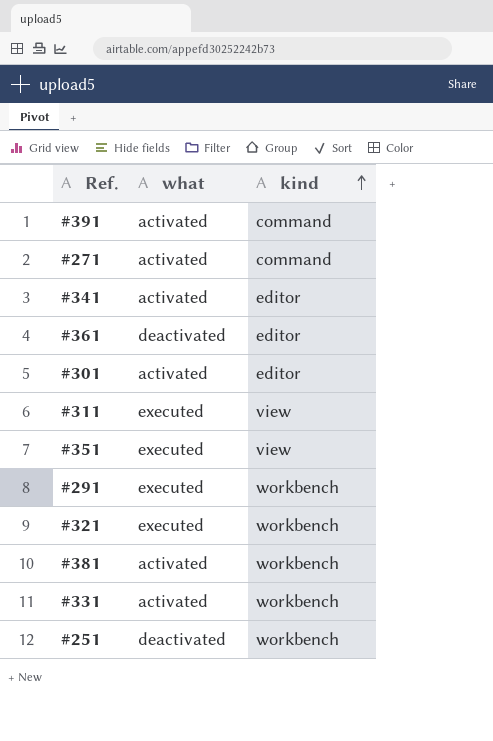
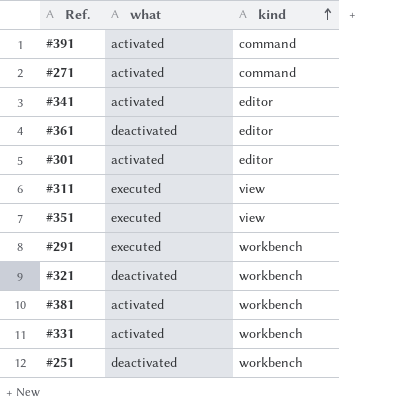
#321 | what: executed -> deactivated

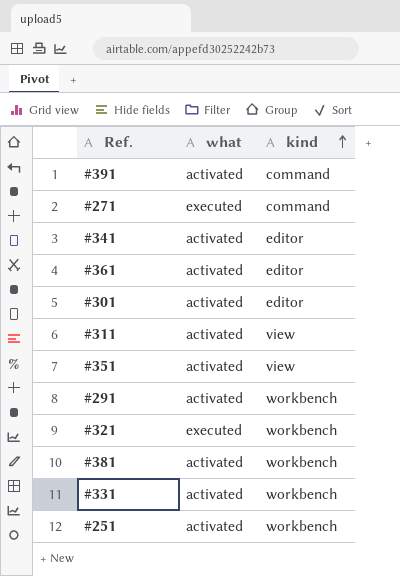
#271 | what: activated -> executed
#361 | what: deactivated -> activated
#311 | what: executed -> activated
#351 | what: executed -> activated
#291 | what: executed -> activated
#321 | what: deactivated -> executed
#251 | what: deactivated -> activated

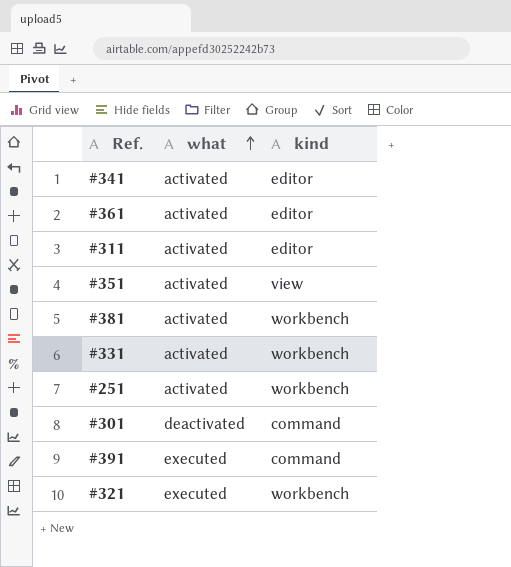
row order: kind ascending -> what ascending
row #271: executed | command -> none
row #291: activated | workbench -> none
#311 | kind: view -> editor
#301 | what: activated -> deactivated
#301 | kind: editor -> command
#391 | what: activated -> executed

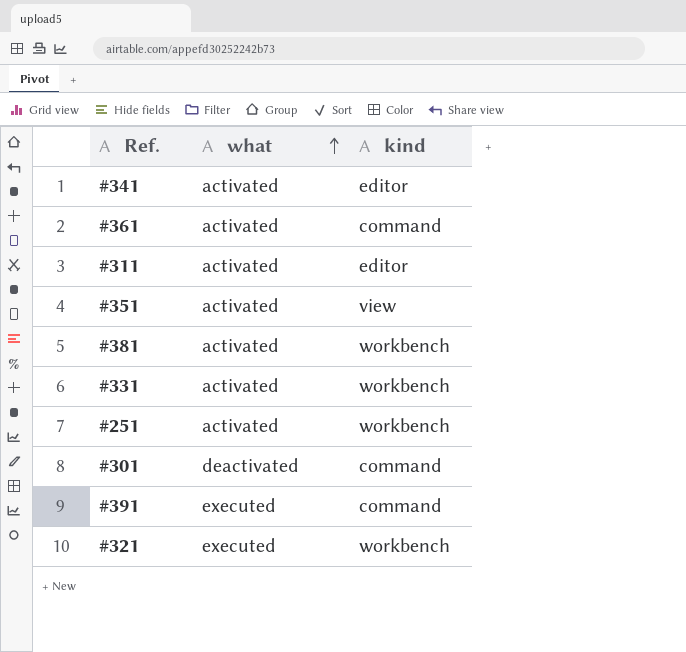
#361 | kind: editor -> command

